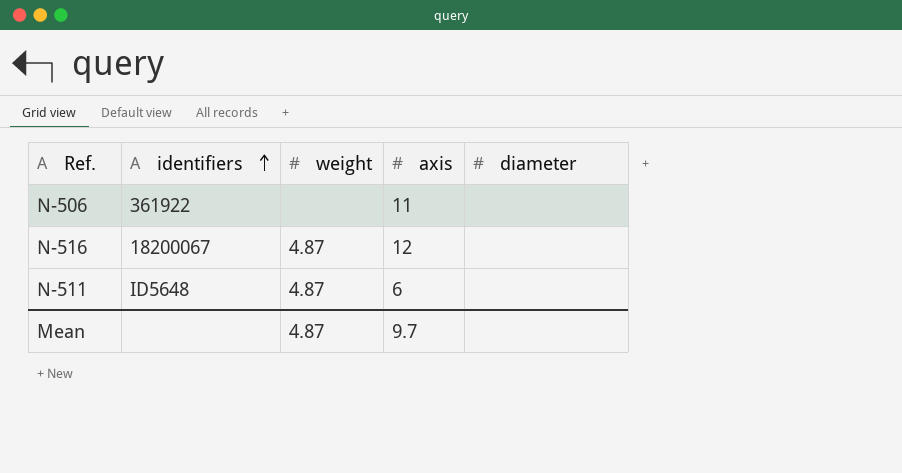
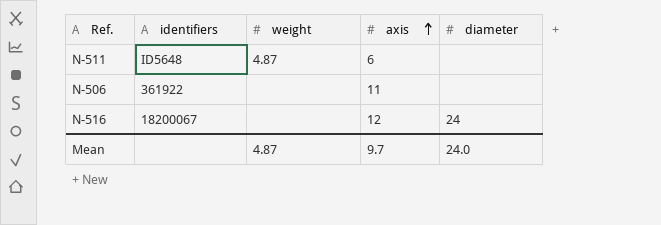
row order: identifiers ascending -> axis ascending
N-516 | weight: 4.87 -> none
N-516 | diameter: none -> 24
Mean | diameter: none -> 24.0

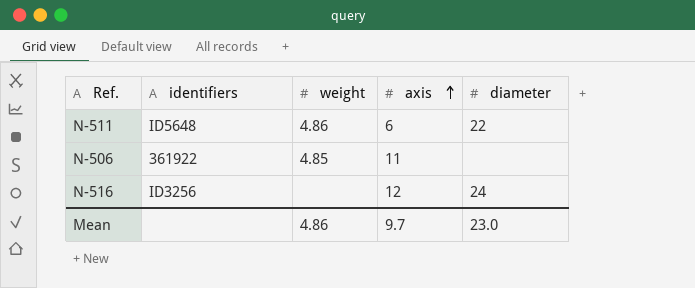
N-511 | weight: 4.87 -> 4.86
N-511 | diameter: none -> 22
N-506 | weight: none -> 4.85
N-516 | identifiers: 18200067 -> ID3256
Mean | weight: 4.87 -> 4.86
Mean | diameter: 24.0 -> 23.0

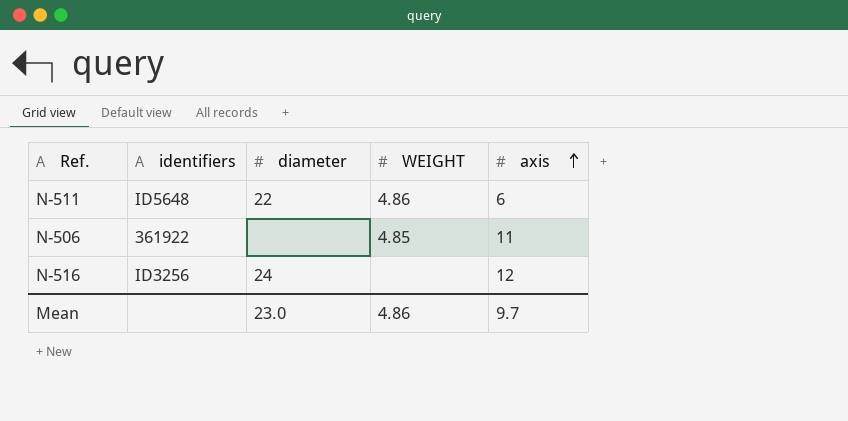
column diameter | position: 5 -> 3
column name: weight -> WEIGHT

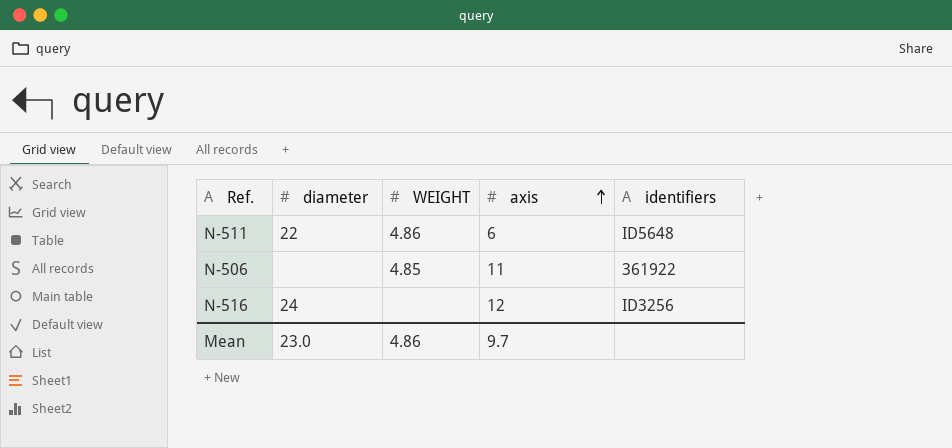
column identifiers | position: 2 -> 5

